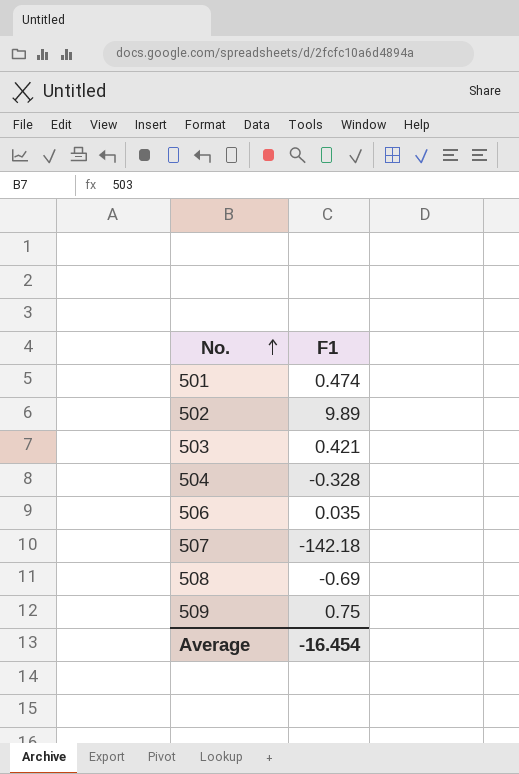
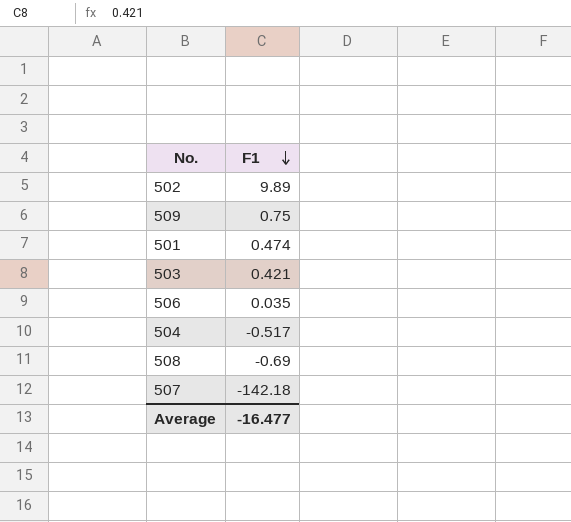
row order: No. ascending -> F1 descending
504 | F1: -0.328 -> -0.517
Average | F1: -16.454 -> -16.477

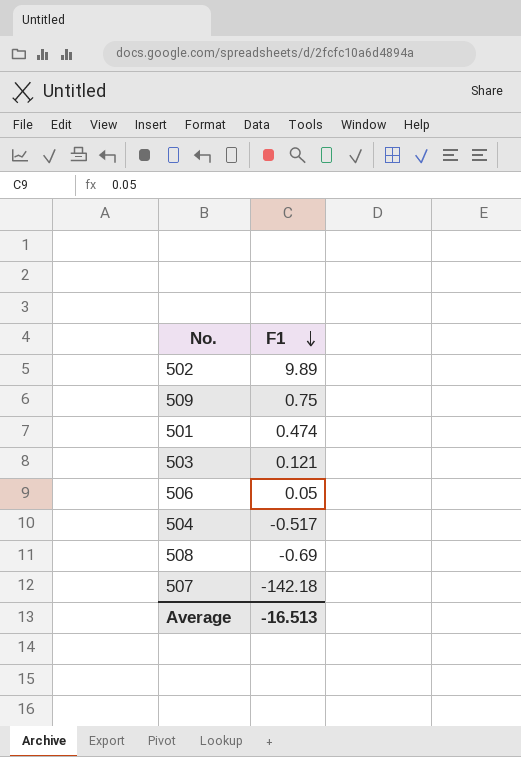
503 | F1: 0.421 -> 0.121
506 | F1: 0.035 -> 0.05
Average | F1: -16.477 -> -16.513

